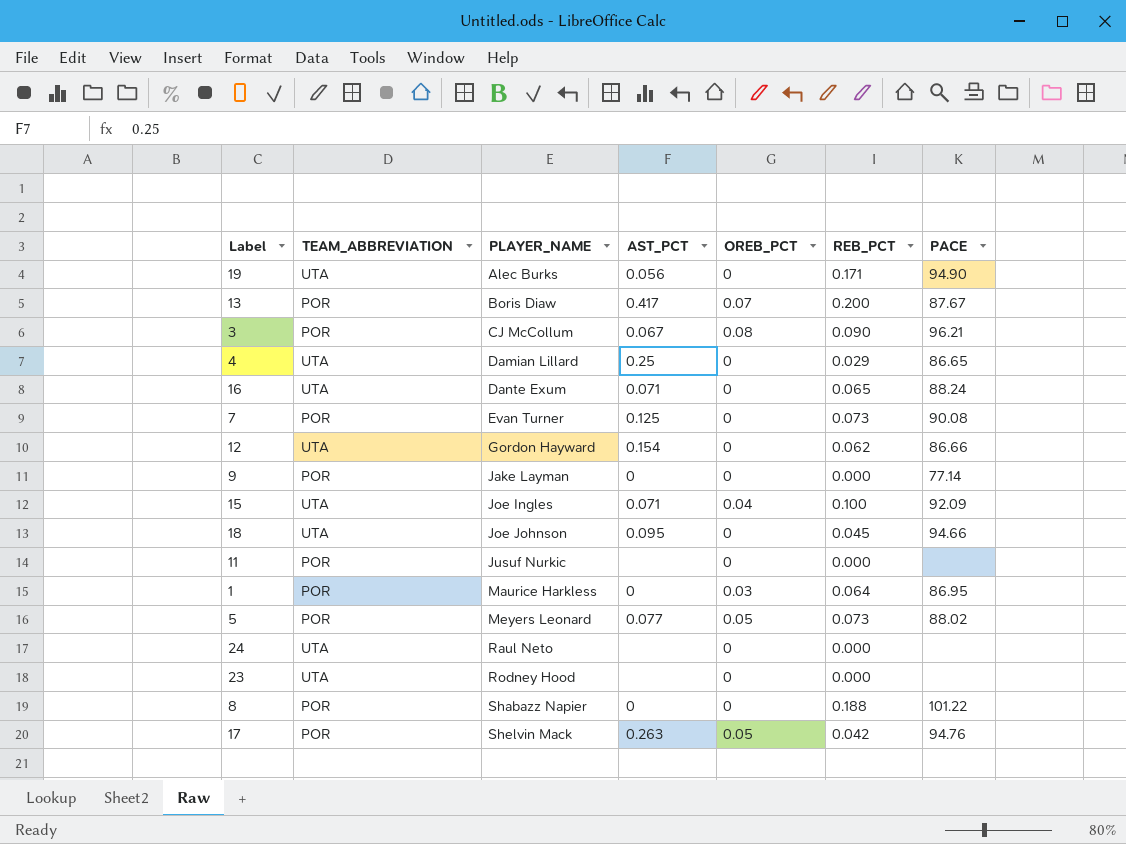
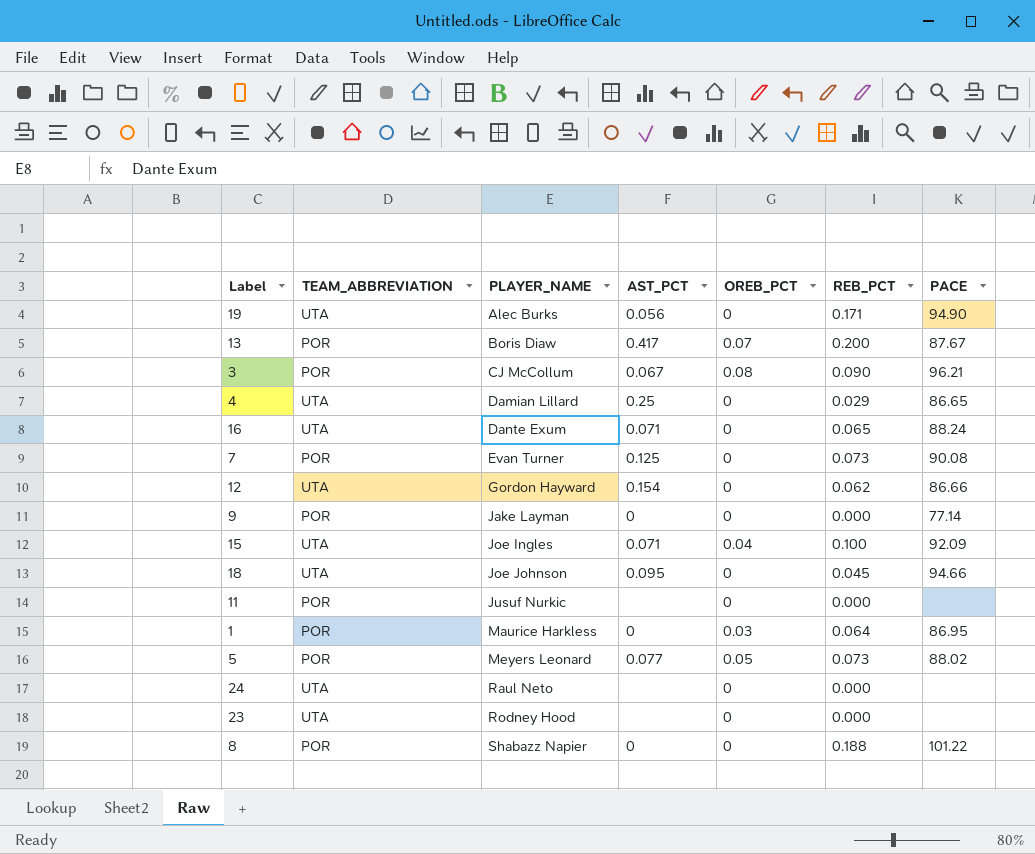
row 17: POR | Shelvin Mack | 0.263 | 0.05 | 0.042 | 94.76 -> none

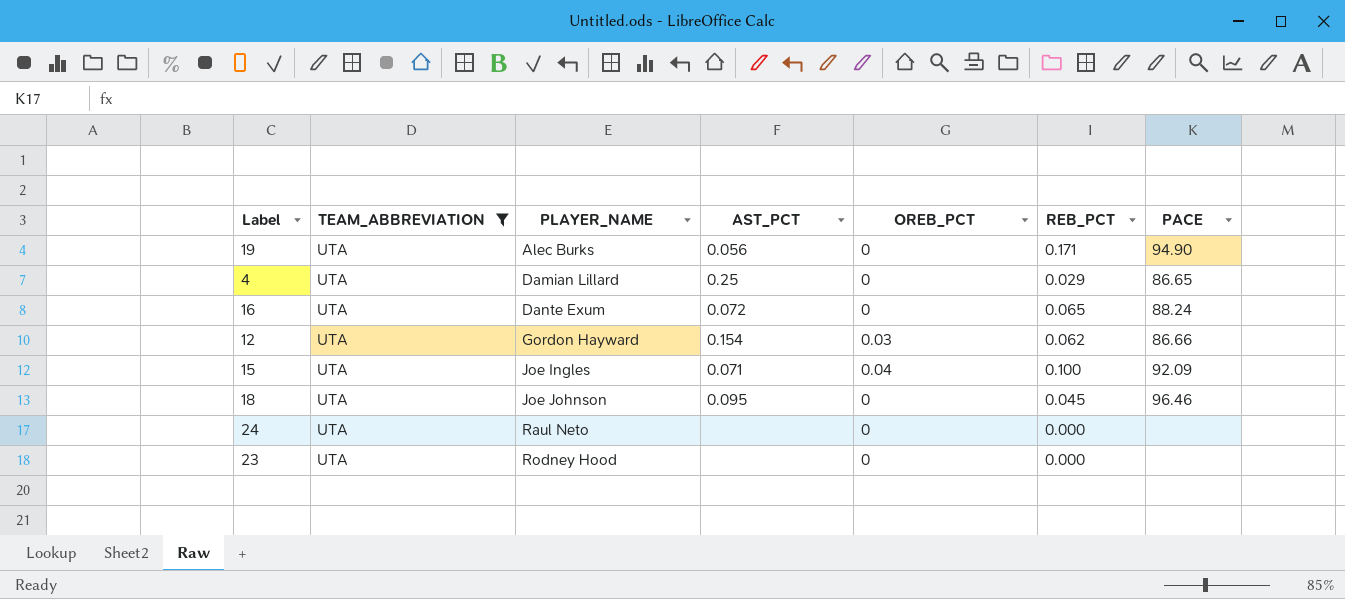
filter: none -> TEAM_ABBREVIATION = UTA
16 | AST_PCT: 0.071 -> 0.072
12 | OREB_PCT: 0 -> 0.03
18 | PACE: 94.66 -> 96.46

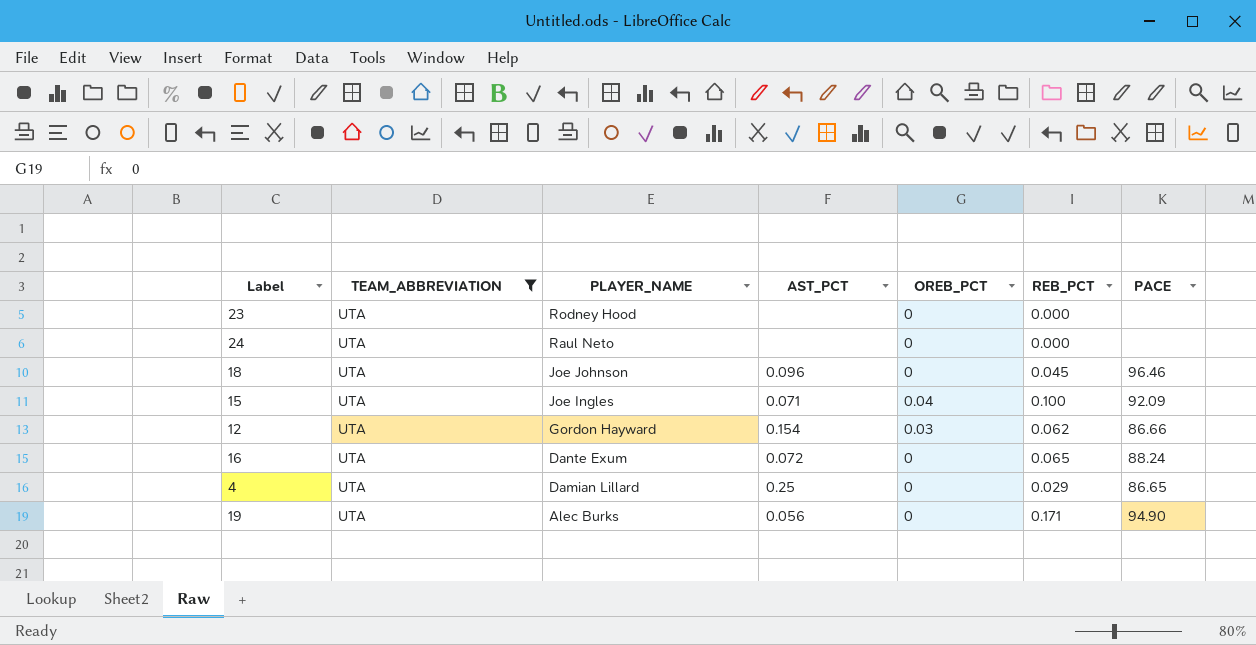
row order: PLAYER_NAME ascending -> PLAYER_NAME descending
18 | AST_PCT: 0.095 -> 0.096

